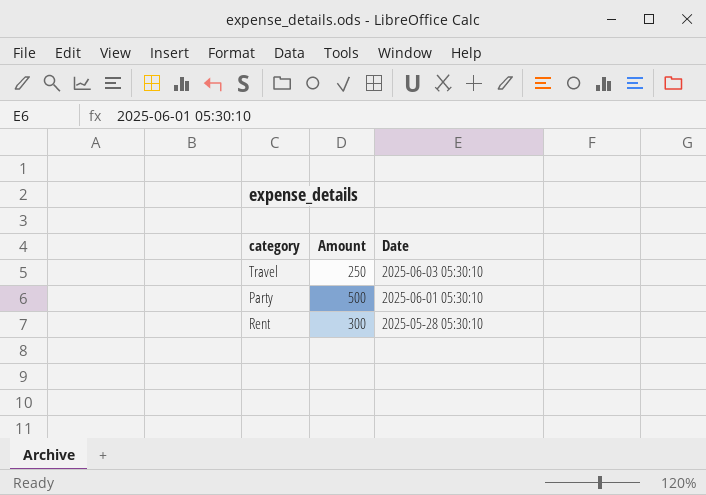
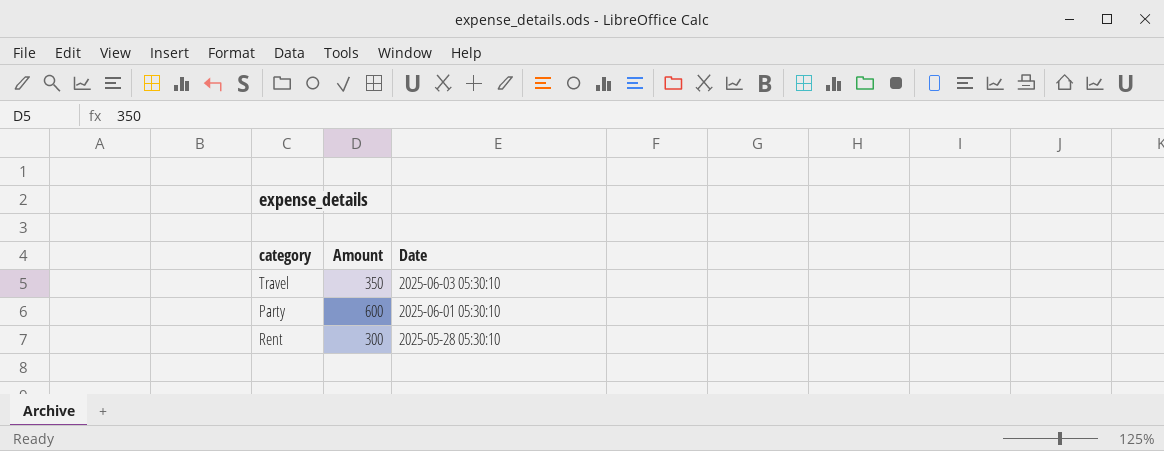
Travel | Amount: 250 -> 350
Party | Amount: 500 -> 600

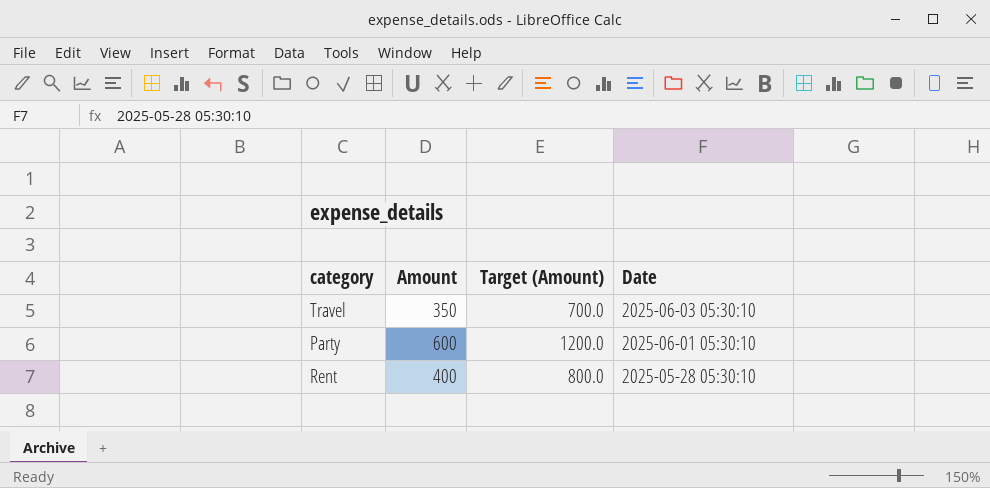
column Target (Amount) | formula: none -> [Amount] * 2
Rent | Amount: 300 -> 400

